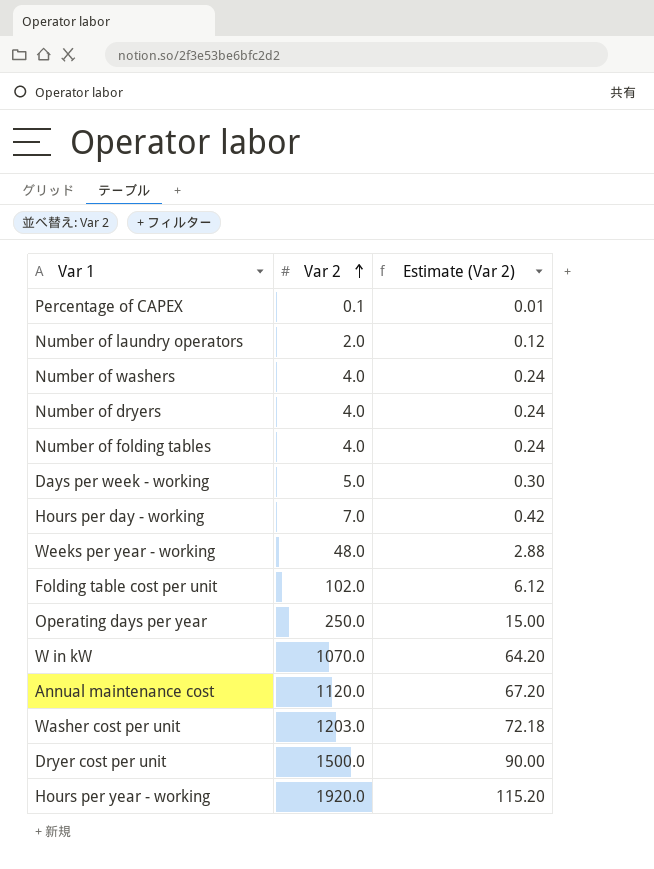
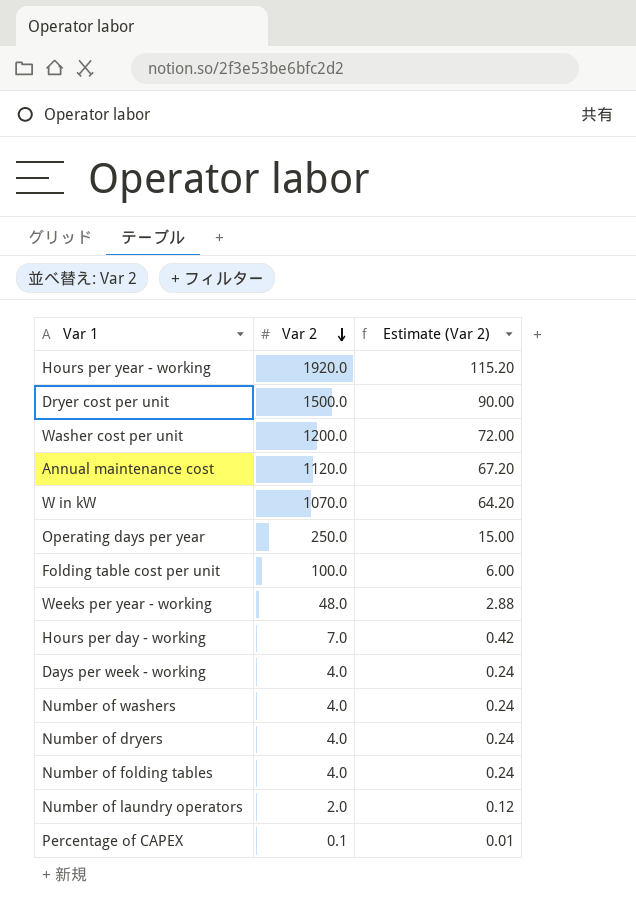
row order: Var 2 ascending -> Var 2 descending
Washer cost per unit | Var 2: 1203.0 -> 1200.0
Washer cost per unit | Estimate (Var 2): 72.18 -> 72.00
Folding table cost per unit | Var 2: 102.0 -> 100.0
Folding table cost per unit | Estimate (Var 2): 6.12 -> 6.00
Days per week - working | Var 2: 5.0 -> 4.0
Days per week - working | Estimate (Var 2): 0.30 -> 0.24

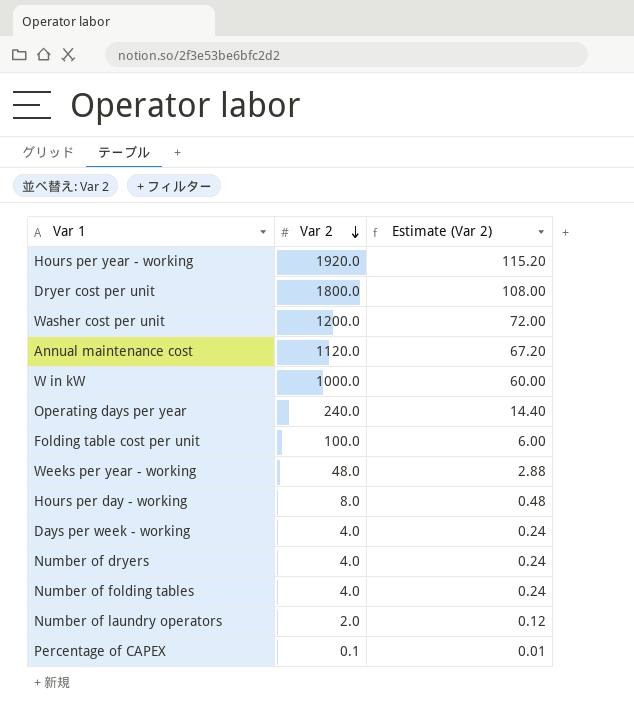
row Number of washers: 4.0 | 0.24 -> none
Dryer cost per unit | Var 2: 1500.0 -> 1800.0
Dryer cost per unit | Estimate (Var 2): 90.00 -> 108.00
W in kW | Var 2: 1070.0 -> 1000.0
W in kW | Estimate (Var 2): 64.20 -> 60.00
Operating days per year | Var 2: 250.0 -> 240.0
Operating days per year | Estimate (Var 2): 15.00 -> 14.40
Hours per day - working | Var 2: 7.0 -> 8.0
Hours per day - working | Estimate (Var 2): 0.42 -> 0.48

